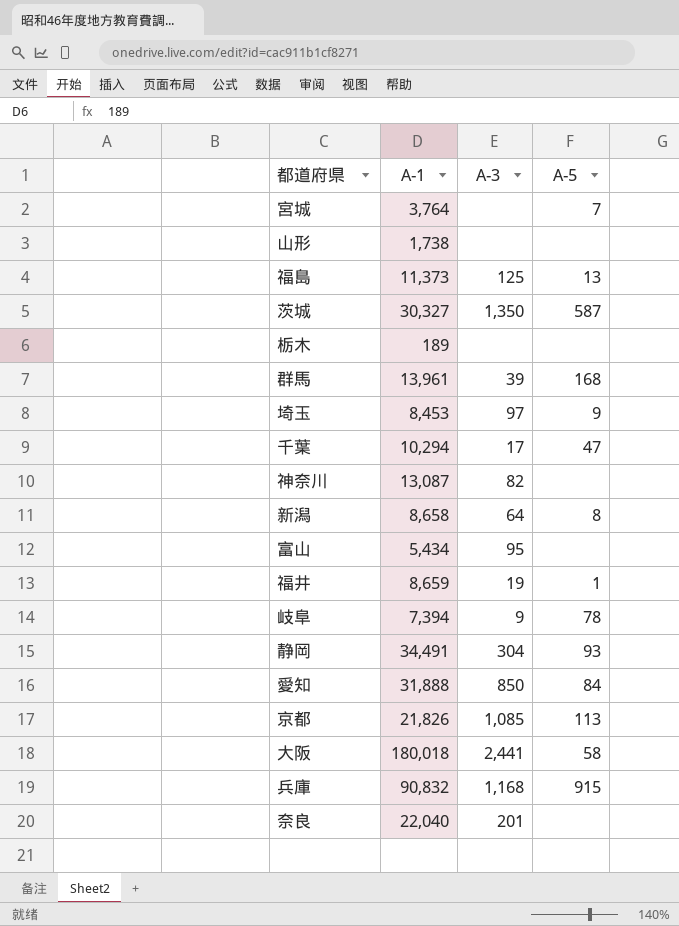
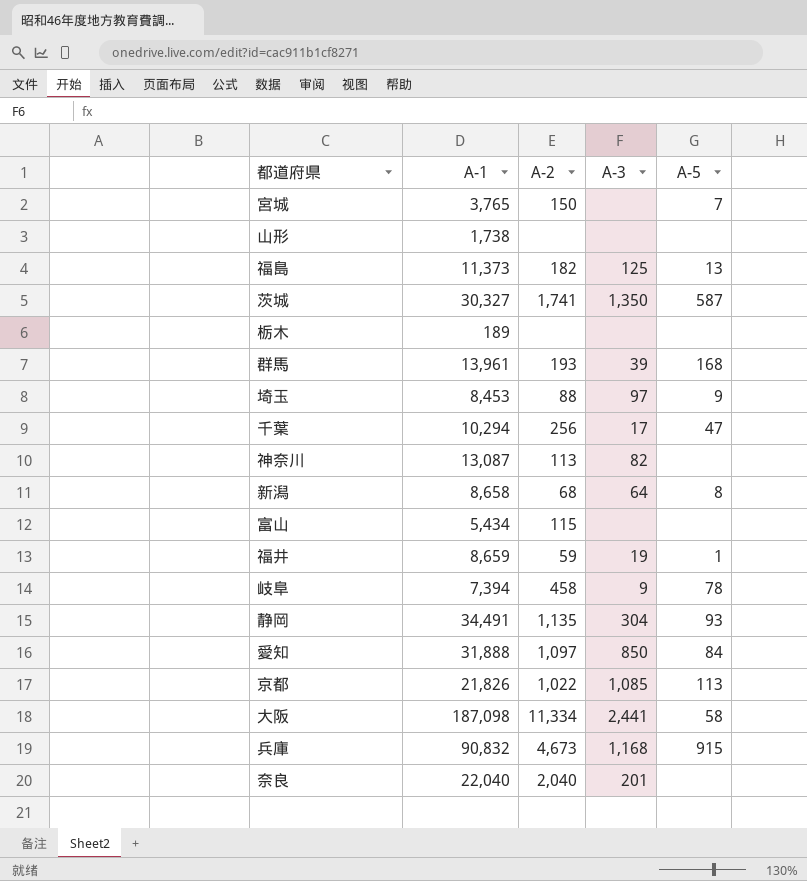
column A-2 | position: none -> 3
宮城 | A-1: 3,764 -> 3,765
富山 | A-3: 95 -> none
大阪 | A-1: 180,018 -> 187,098

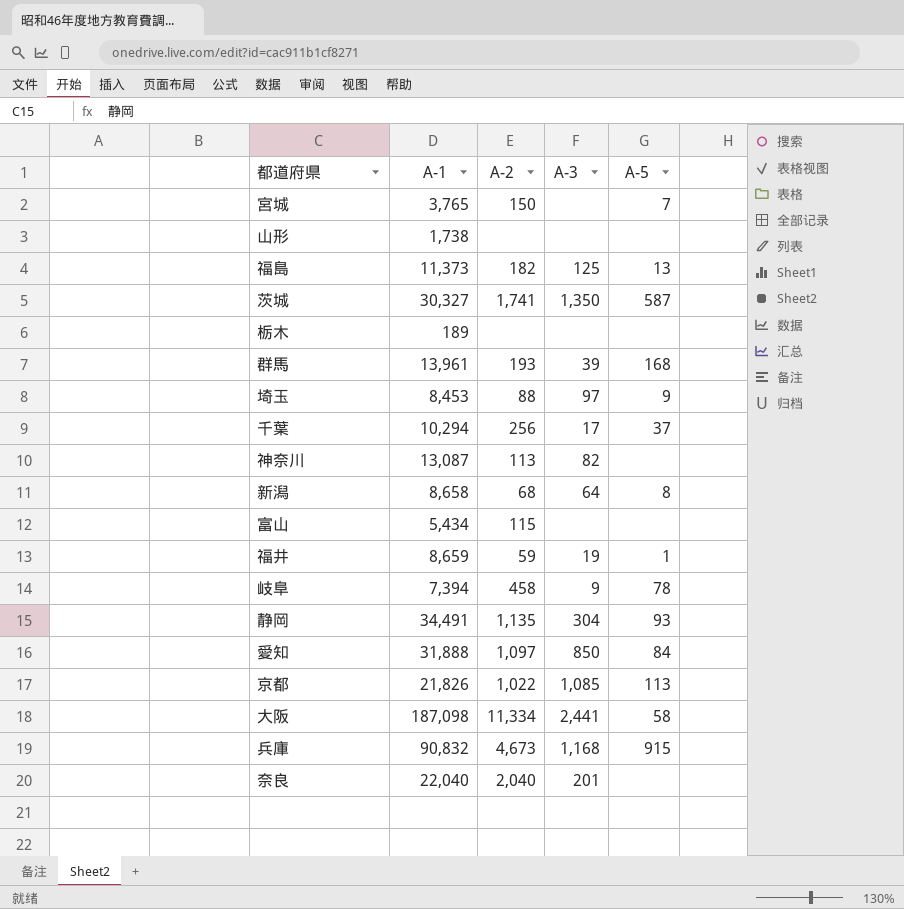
千葉 | A-5: 47 -> 37

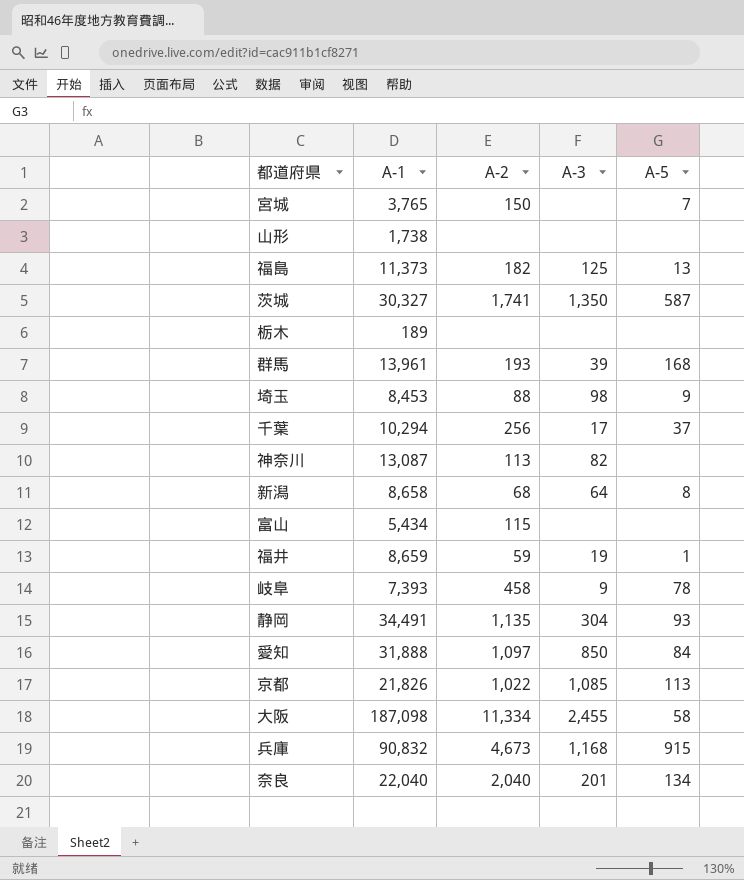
埼玉 | A-3: 97 -> 98
岐阜 | A-1: 7,394 -> 7,393
大阪 | A-3: 2,441 -> 2,455
奈良 | A-5: none -> 134

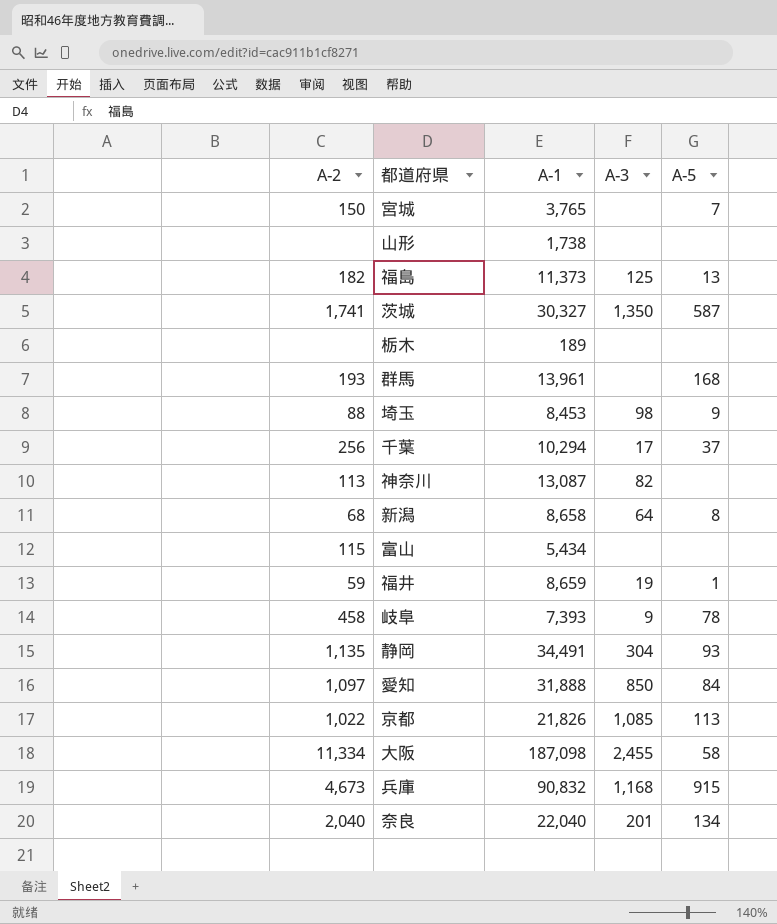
column A-2 | position: 3 -> 1
群馬 | A-3: 39 -> none

